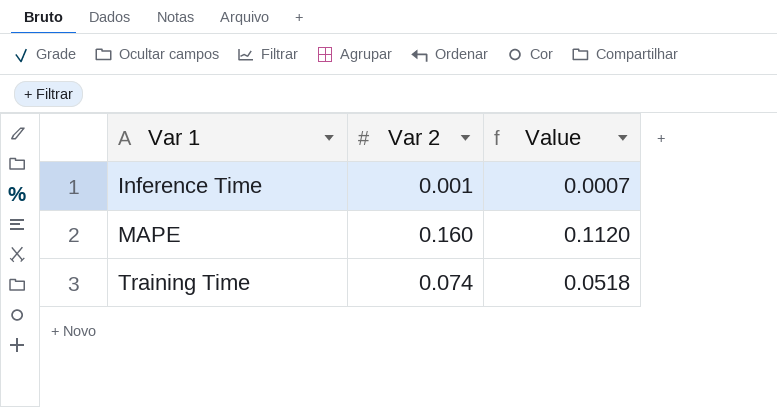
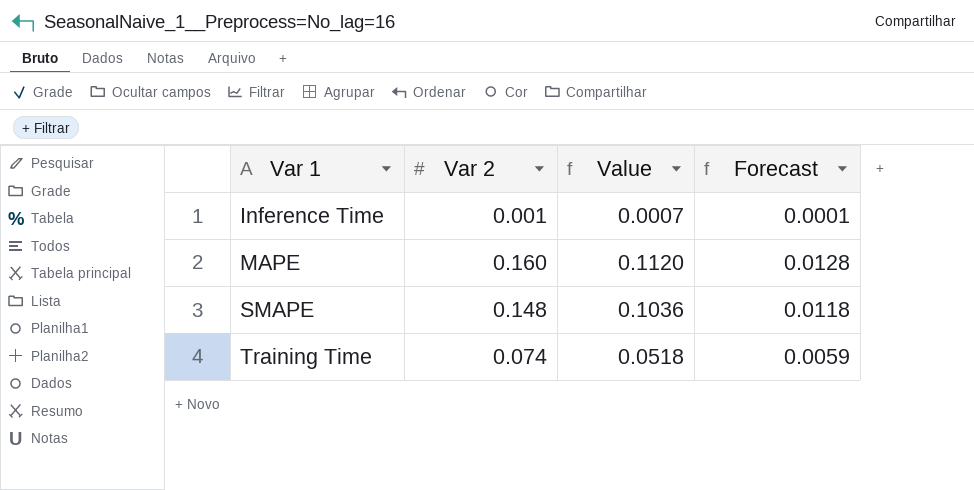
column Forecast | formula: none -> [Var 2] * 0.08
row SMAPE: none -> 0.148 | 0.1036 | 0.0118

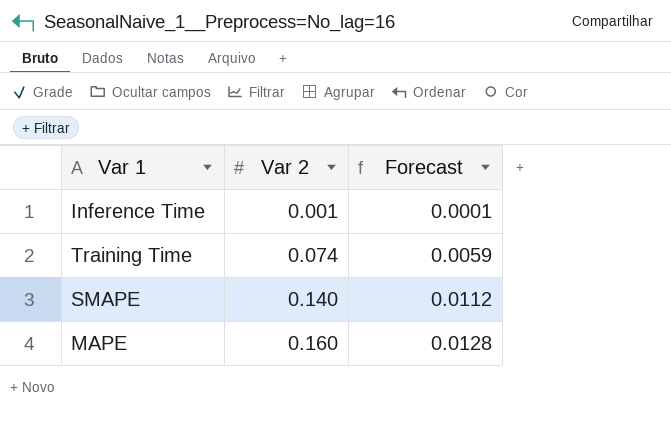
row order: Var 1 ascending -> Var 2 ascending
column Value | formula: [Var 2] * 0.7 -> none
SMAPE | Var 2: 0.148 -> 0.140
SMAPE | Forecast: 0.0118 -> 0.0112

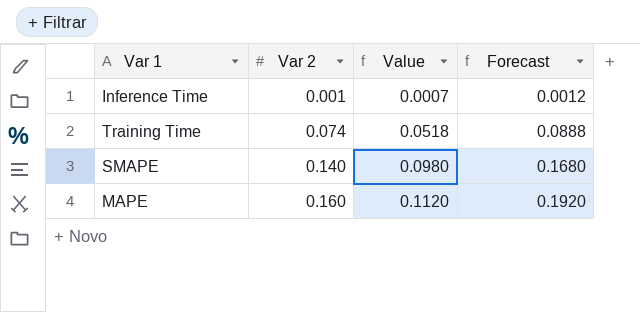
column Value | formula: none -> [Var 2] * 0.7
column Forecast | formula: [Var 2] * 0.08 -> [Var 2] * 1.2

